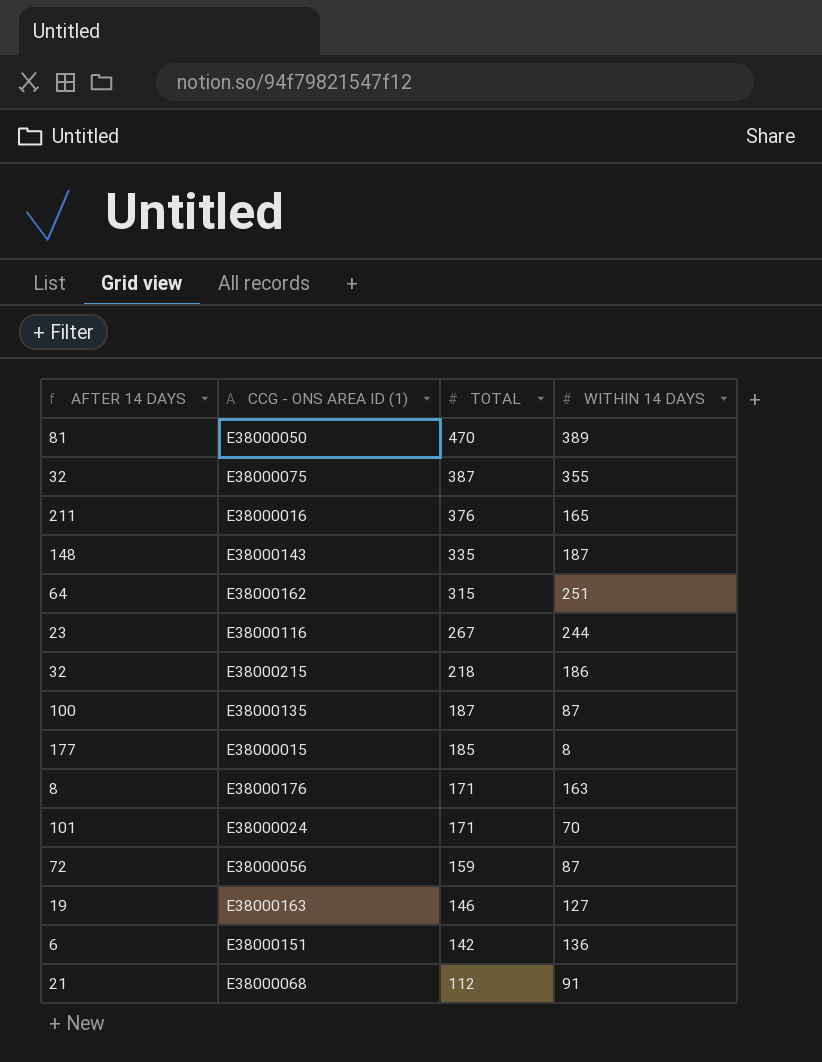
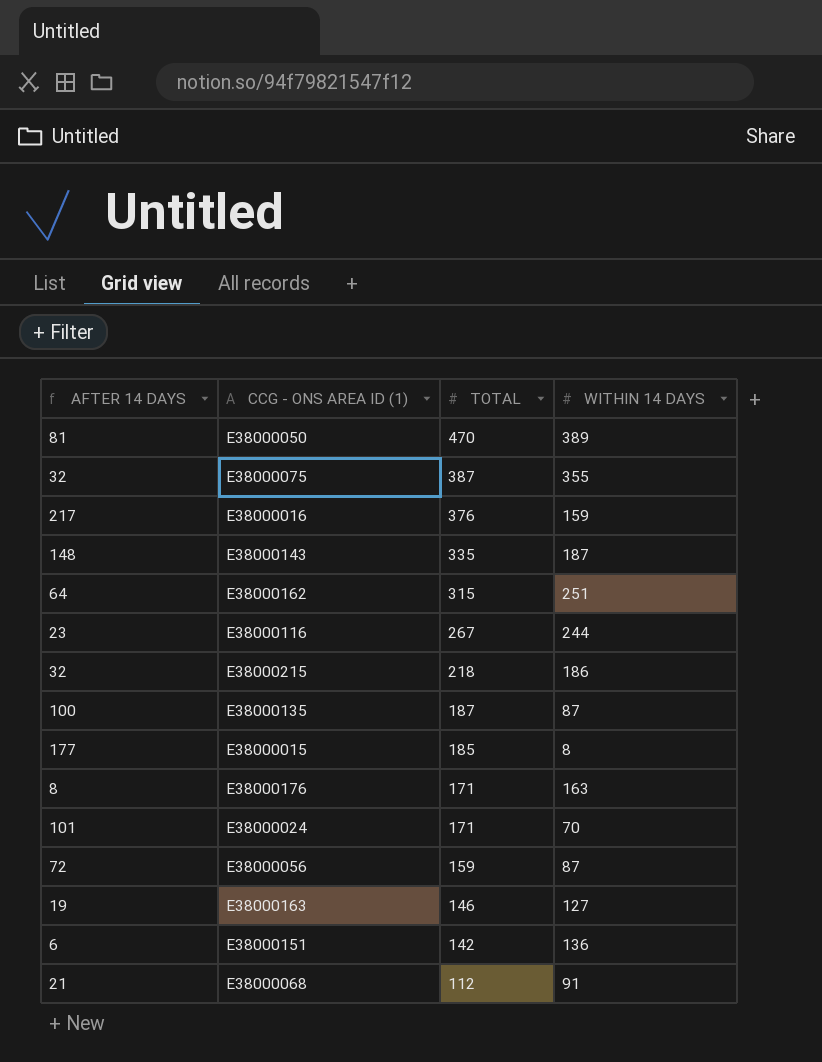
E38000016 | AFTER 14 DAYS: 211 -> 217
E38000016 | WITHIN 14 DAYS: 165 -> 159

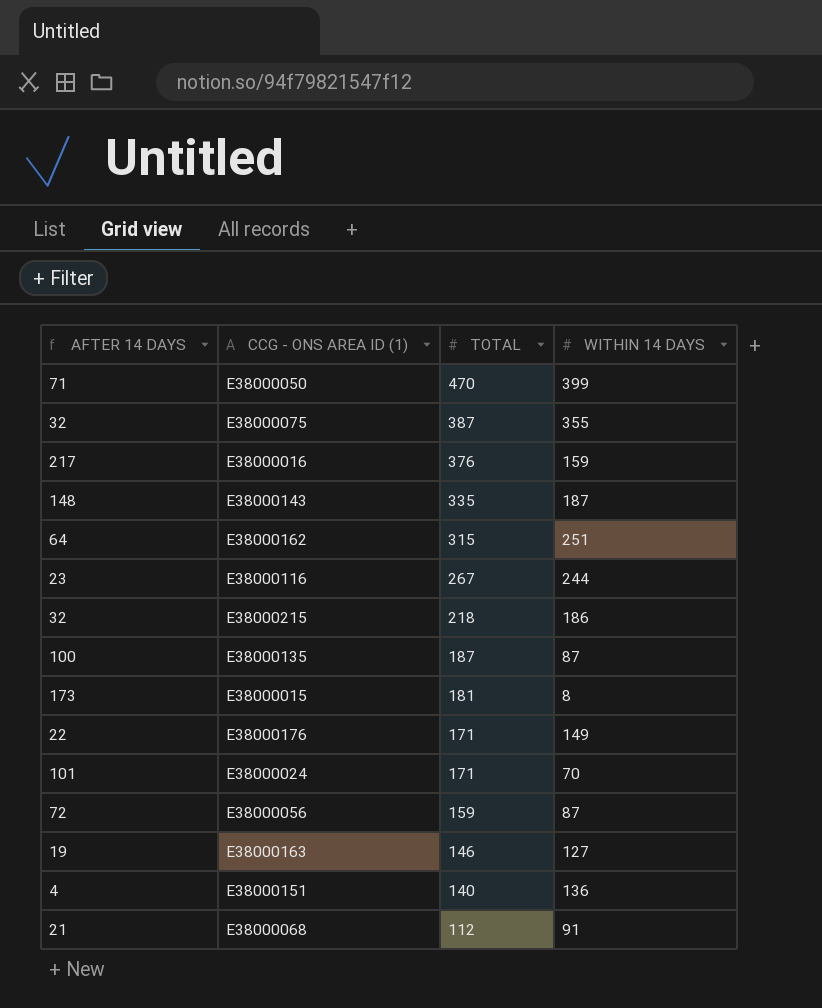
E38000050 | AFTER 14 DAYS: 81 -> 71
E38000050 | WITHIN 14 DAYS: 389 -> 399
E38000015 | AFTER 14 DAYS: 177 -> 173
E38000015 | TOTAL: 185 -> 181
E38000176 | AFTER 14 DAYS: 8 -> 22
E38000176 | WITHIN 14 DAYS: 163 -> 149
E38000151 | AFTER 14 DAYS: 6 -> 4
E38000151 | TOTAL: 142 -> 140

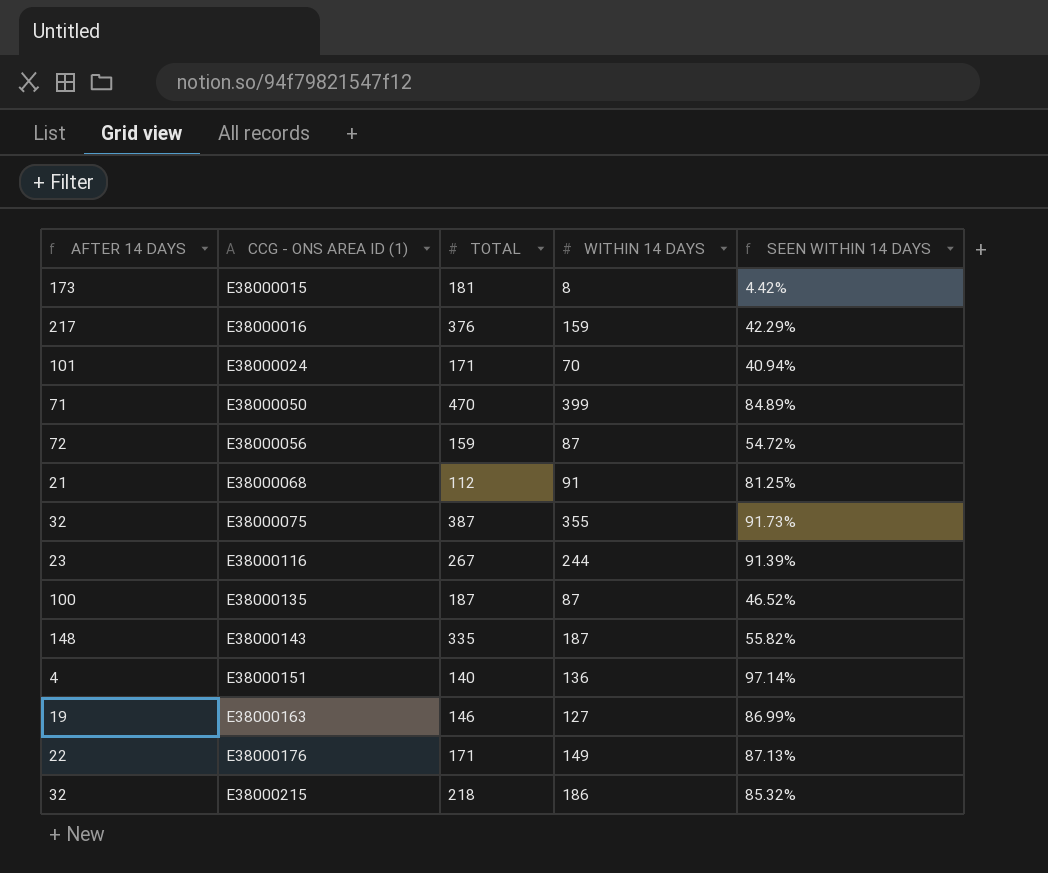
row order: TOTAL descending -> CCG - ONS AREA ID (1) ascending
column SEEN WITHIN 14 DAYS | formula: none -> [WITHIN 14 DAYS] / [TOTAL]
row E38000162: 64 | 315 | 251 -> none

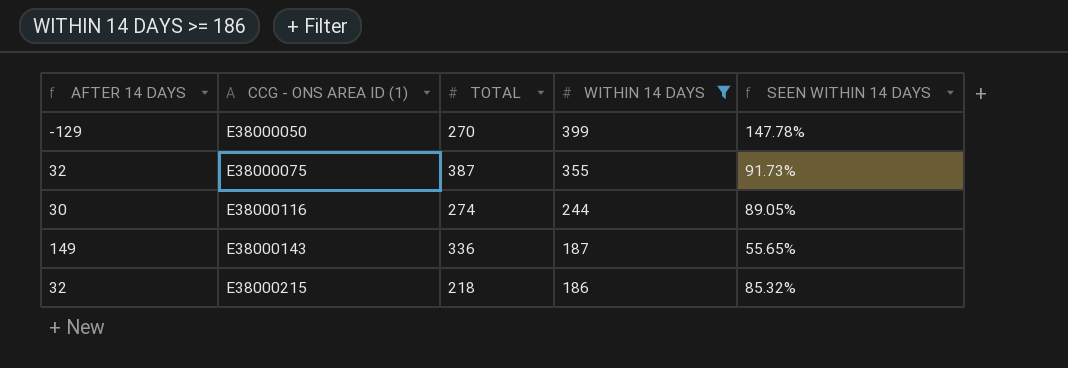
filter: none -> WITHIN 14 DAYS >= 186
E38000050 | AFTER 14 DAYS: 71 -> -129
E38000050 | TOTAL: 470 -> 270
E38000050 | SEEN WITHIN 14 DAYS: 84.89% -> 147.78%
E38000116 | AFTER 14 DAYS: 23 -> 30
E38000116 | TOTAL: 267 -> 274
E38000116 | SEEN WITHIN 14 DAYS: 91.39% -> 89.05%
E38000143 | AFTER 14 DAYS: 148 -> 149
E38000143 | TOTAL: 335 -> 336
E38000143 | SEEN WITHIN 14 DAYS: 55.82% -> 55.65%

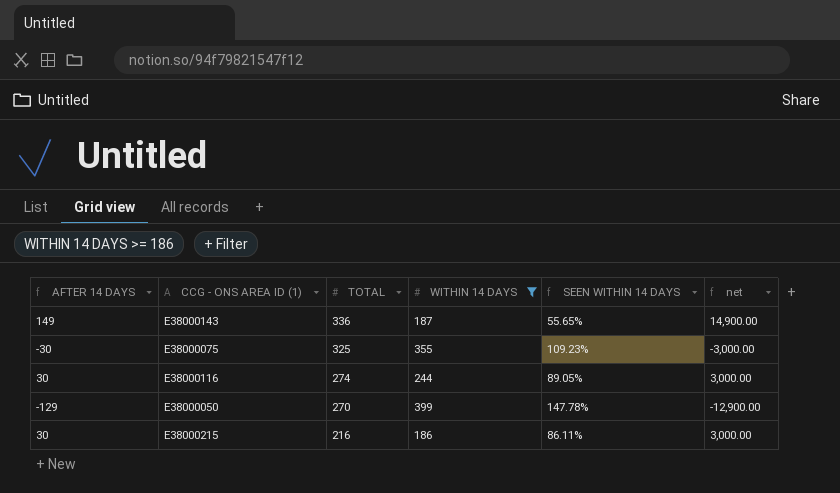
row order: CCG - ONS AREA ID (1) ascending -> TOTAL descending
column net | formula: none -> [AFTER 14 DAYS] * 100
E38000075 | AFTER 14 DAYS: 32 -> -30
E38000075 | TOTAL: 387 -> 325
E38000075 | SEEN WITHIN 14 DAYS: 91.73% -> 109.23%
E38000215 | AFTER 14 DAYS: 32 -> 30
E38000215 | TOTAL: 218 -> 216
E38000215 | SEEN WITHIN 14 DAYS: 85.32% -> 86.11%

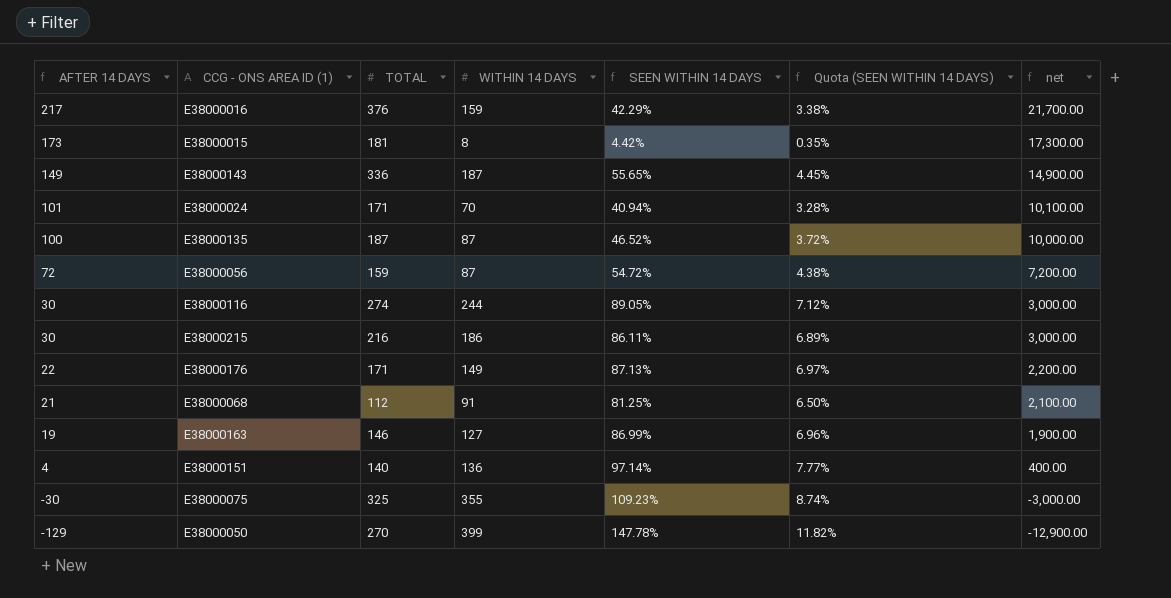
filter: WITHIN 14 DAYS >= 186 -> none
row order: TOTAL descending -> AFTER 14 DAYS descending
column Quota (SEEN WITHIN 14 DAYS) | formula: none -> [SEEN WITHIN 14 DAYS] * 0.08

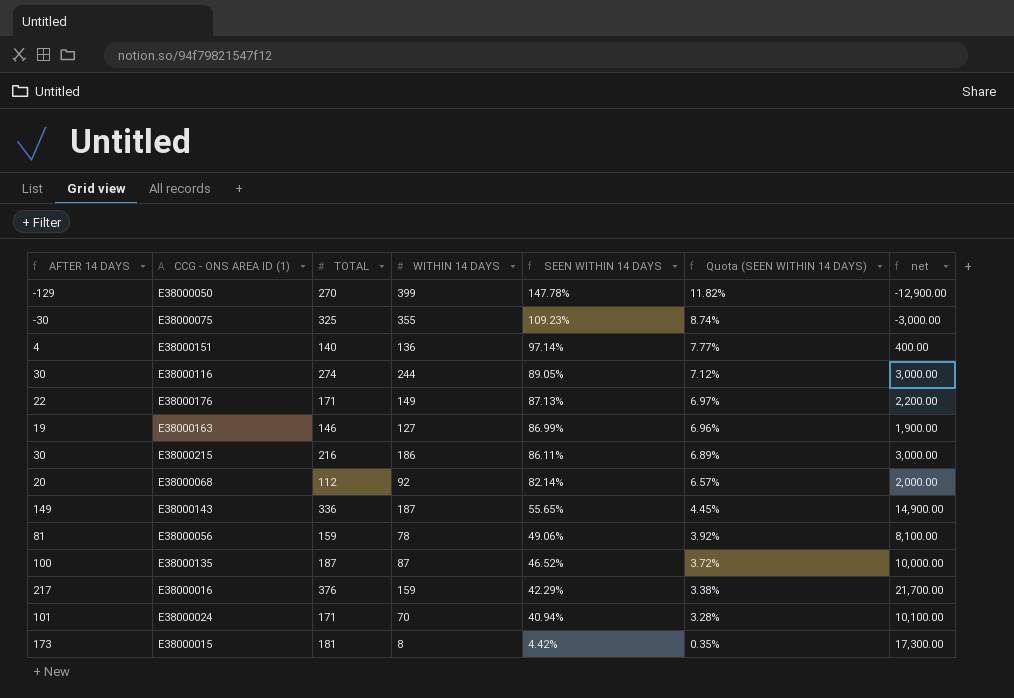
row order: AFTER 14 DAYS descending -> SEEN WITHIN 14 DAYS descending
E38000068 | AFTER 14 DAYS: 21 -> 20
E38000068 | WITHIN 14 DAYS: 91 -> 92
E38000068 | SEEN WITHIN 14 DAYS: 81.25% -> 82.14%
E38000068 | Quota (SEEN WITHIN 14 DAYS): 6.50% -> 6.57%
E38000068 | net: 2,100.00 -> 2,000.00
E38000056 | AFTER 14 DAYS: 72 -> 81
E38000056 | WITHIN 14 DAYS: 87 -> 78
E38000056 | SEEN WITHIN 14 DAYS: 54.72% -> 49.06%
E38000056 | Quota (SEEN WITHIN 14 DAYS): 4.38% -> 3.92%
E38000056 | net: 7,200.00 -> 8,100.00

